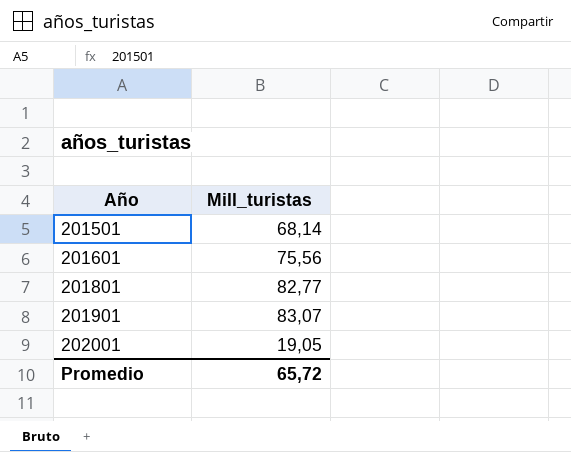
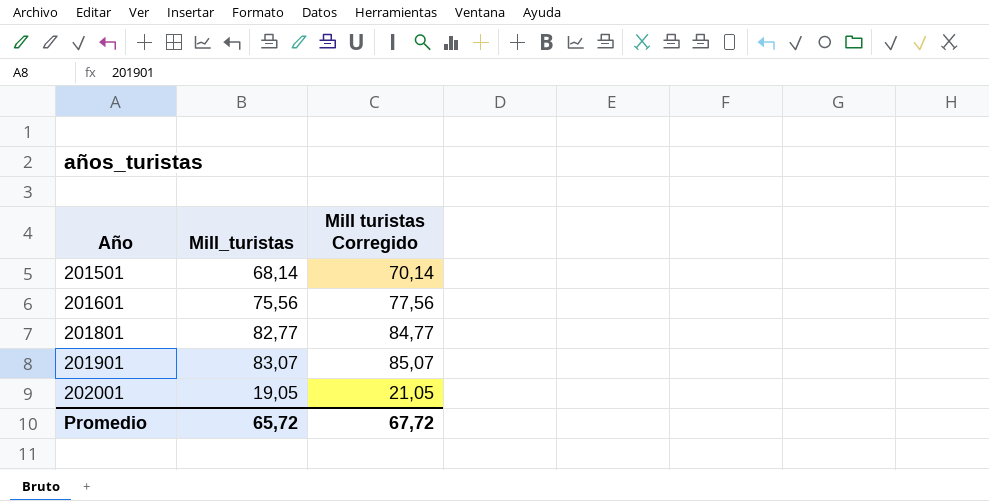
column Mill turistas Corregido | formula: none -> [Mill_turistas] + 2

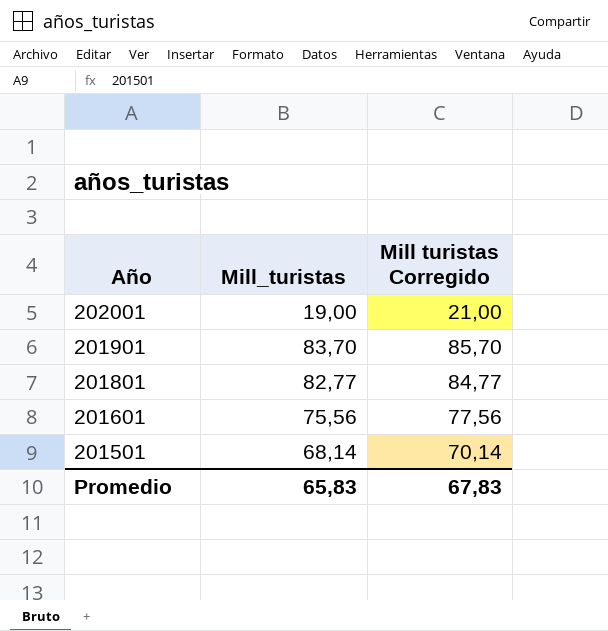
row order: Año ascending -> Año descending
202001 | Mill_turistas: 19,05 -> 19,00
202001 | Mill turistas Corregido: 21,05 -> 21,00
201901 | Mill_turistas: 83,07 -> 83,70
201901 | Mill turistas Corregido: 85,07 -> 85,70
Promedio | Mill_turistas: 65,72 -> 65,83
Promedio | Mill turistas Corregido: 67,72 -> 67,83

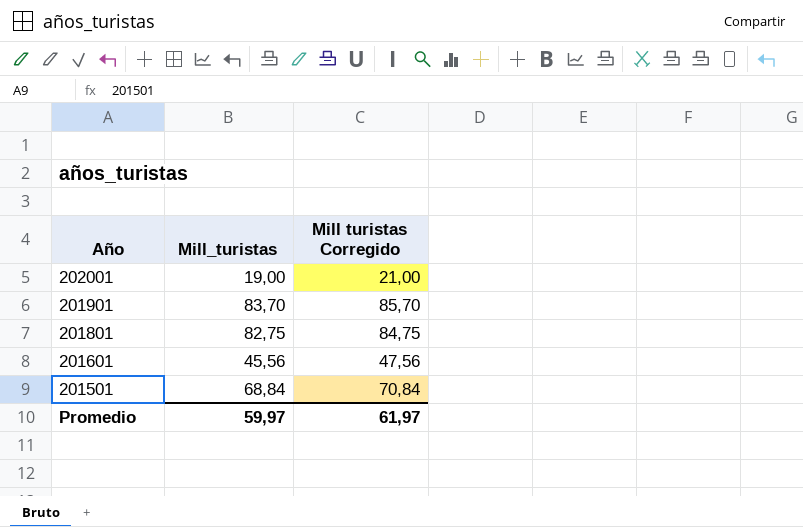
201801 | Mill_turistas: 82,77 -> 82,75
201801 | Mill turistas Corregido: 84,77 -> 84,75
201601 | Mill_turistas: 75,56 -> 45,56
201601 | Mill turistas Corregido: 77,56 -> 47,56
201501 | Mill_turistas: 68,14 -> 68,84
201501 | Mill turistas Corregido: 70,14 -> 70,84
Promedio | Mill_turistas: 65,83 -> 59,97
Promedio | Mill turistas Corregido: 67,83 -> 61,97

